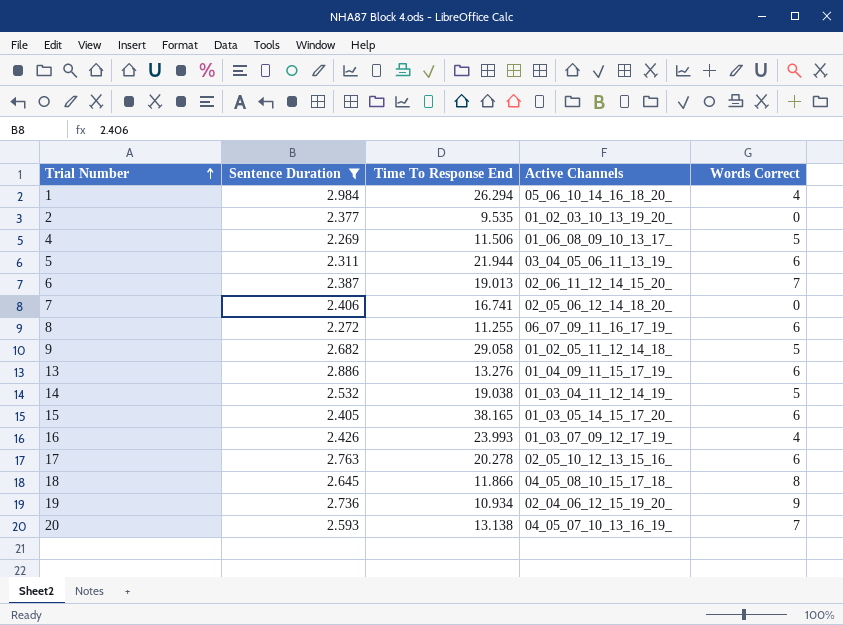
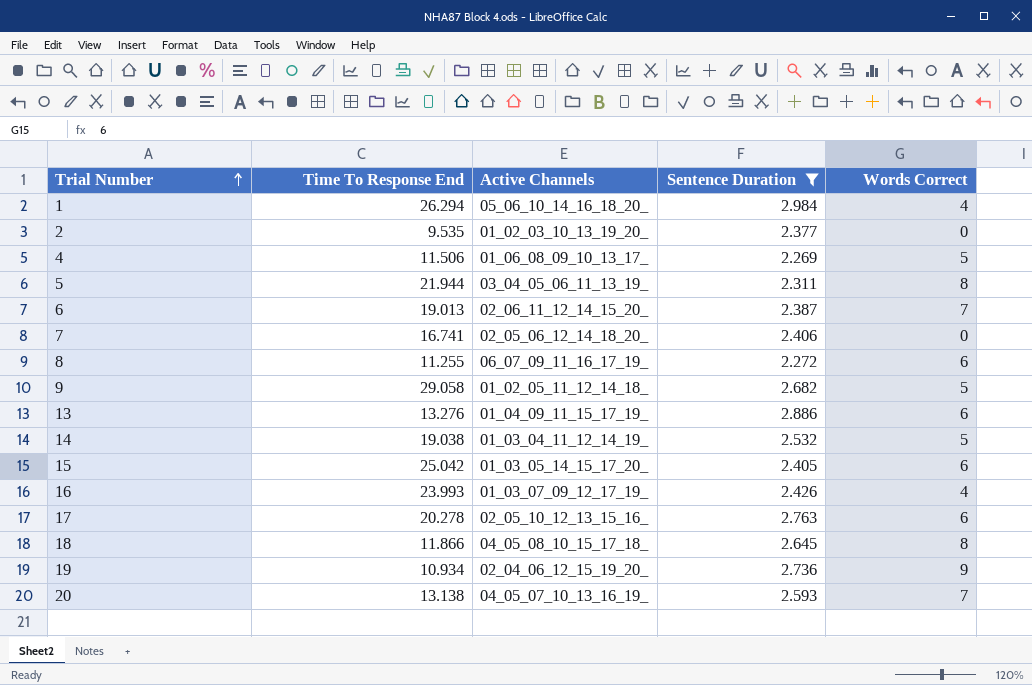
column Sentence Duration | position: 2 -> 4
5 | Words Correct: 6 -> 8
15 | Time To Response End: 38.165 -> 25.042

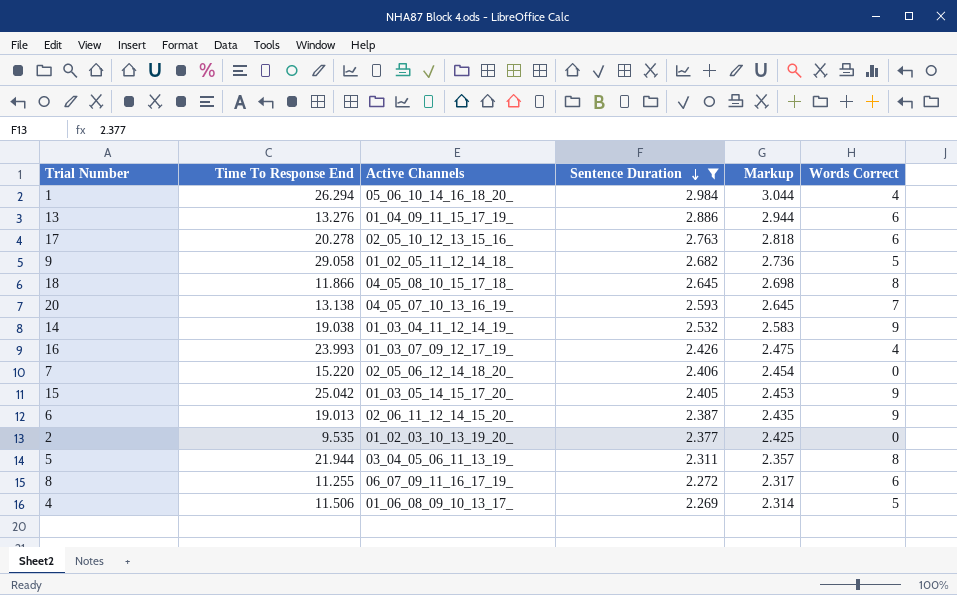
row order: Trial Number ascending -> Sentence Duration descending
column Markup | formula: none -> [Sentence Duration] * 1.02
row 19: 10.934 | 02_04_06_12_15_19_20_ | 2.736 | 9 -> none
14 | Words Correct: 5 -> 9
7 | Time To Response End: 16.741 -> 15.220
15 | Words Correct: 6 -> 9
6 | Words Correct: 7 -> 9

